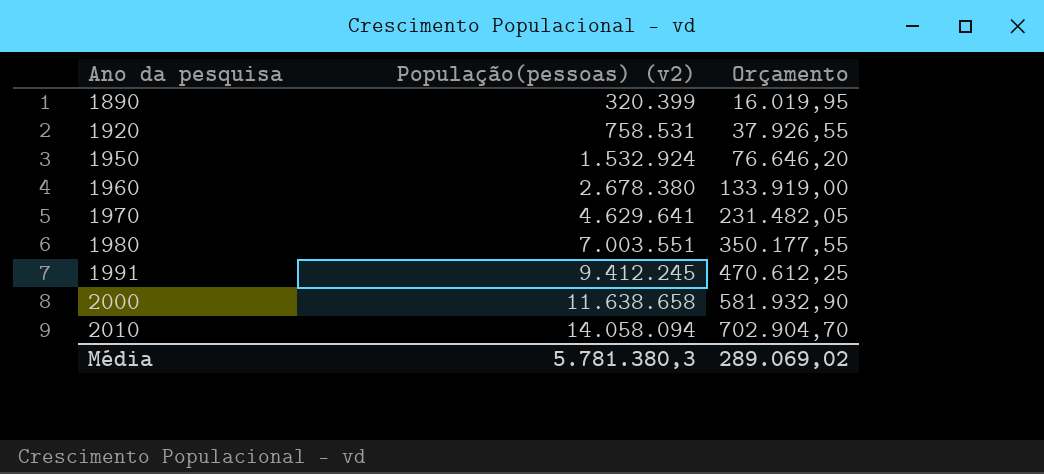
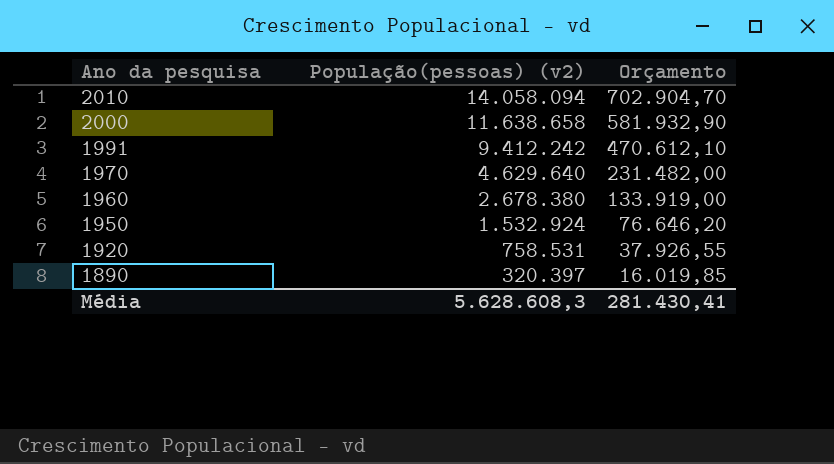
row order: Ano da pesquisa ascending -> Ano da pesquisa descending
row 1980: 7.003.551 | 350.177,55 -> none
1991 | População(pessoas) (v2): 9.412.245 -> 9.412.242
1991 | Orçamento: 470.612,25 -> 470.612,10
1970 | População(pessoas) (v2): 4.629.641 -> 4.629.640
1970 | Orçamento: 231.482,05 -> 231.482,00
1890 | População(pessoas) (v2): 320.399 -> 320.397
1890 | Orçamento: 16.019,95 -> 16.019,85
Média | População(pessoas) (v2): 5.781.380,3 -> 5.628.608,3
Média | Orçamento: 289.069,02 -> 281.430,41

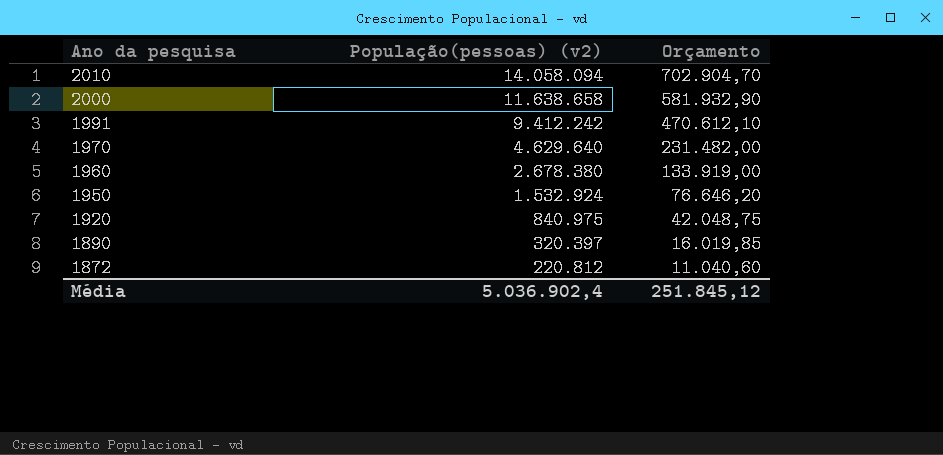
1920 | População(pessoas) (v2): 758.531 -> 840.975
1920 | Orçamento: 37.926,55 -> 42.048,75
row 1872: none -> 220.812 | 11.040,60
Média | População(pessoas) (v2): 5.628.608,3 -> 5.036.902,4
Média | Orçamento: 281.430,41 -> 251.845,12

